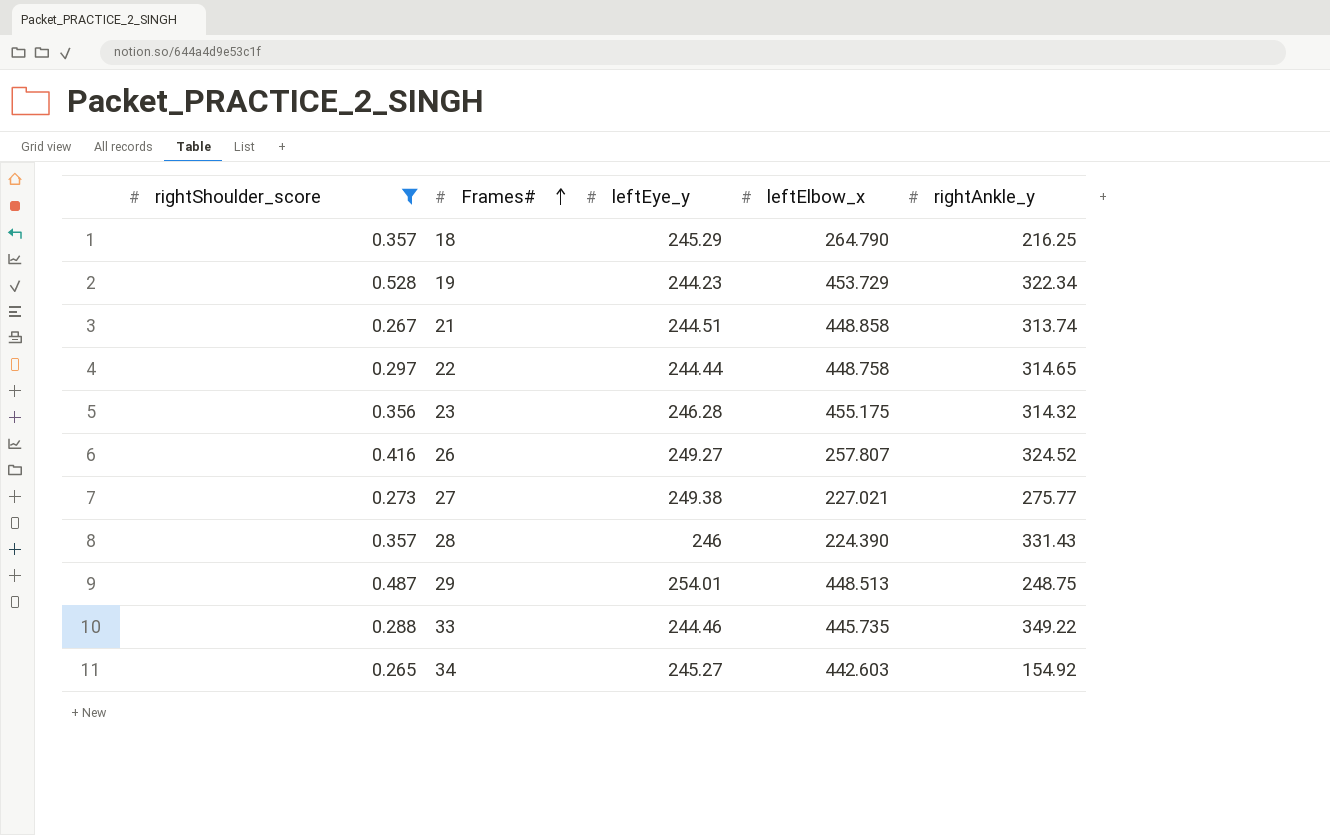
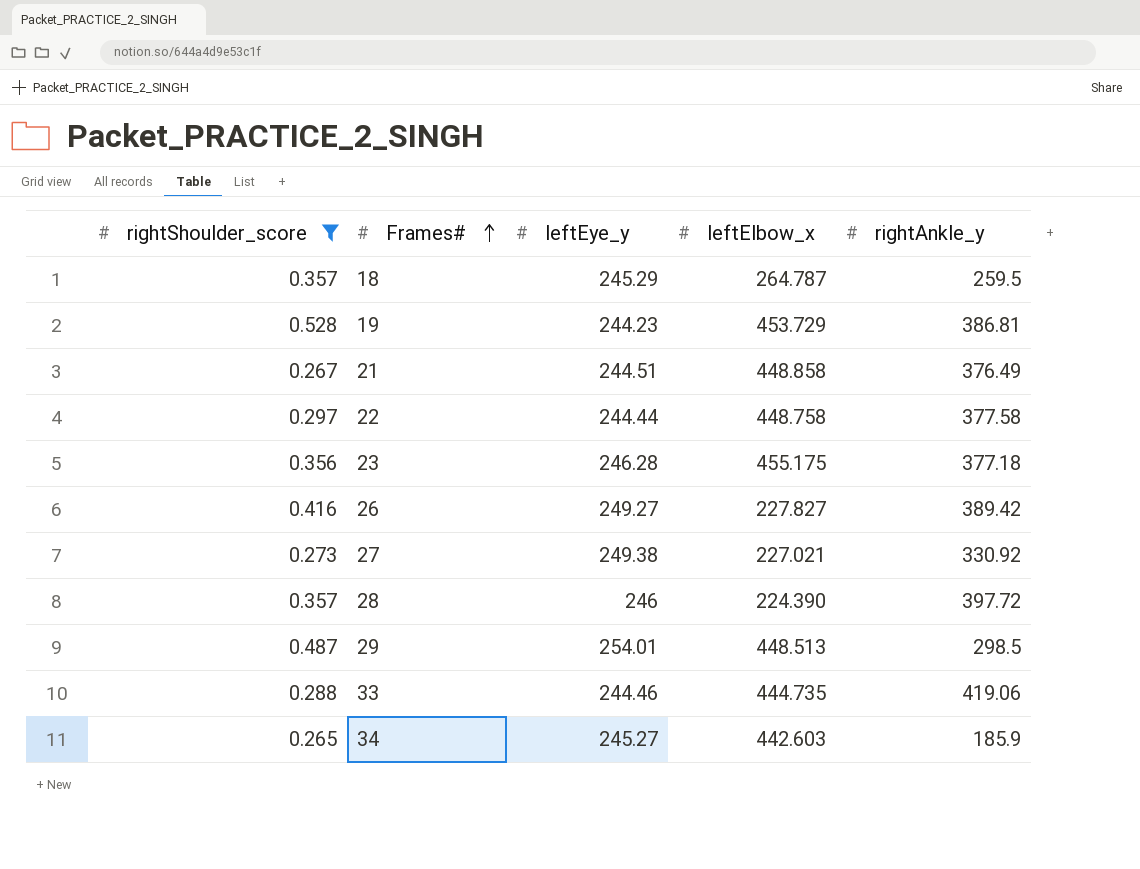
18 | leftElbow_x: 264.790 -> 264.787
18 | rightAnkle_y: 216.25 -> 259.5
19 | rightAnkle_y: 322.34 -> 386.81
21 | rightAnkle_y: 313.74 -> 376.49
22 | rightAnkle_y: 314.65 -> 377.58
23 | rightAnkle_y: 314.32 -> 377.18
26 | leftElbow_x: 257.807 -> 227.827
26 | rightAnkle_y: 324.52 -> 389.42
27 | rightAnkle_y: 275.77 -> 330.92
28 | rightAnkle_y: 331.43 -> 397.72
29 | rightAnkle_y: 248.75 -> 298.5
33 | leftElbow_x: 445.735 -> 444.735
33 | rightAnkle_y: 349.22 -> 419.06
34 | rightAnkle_y: 154.92 -> 185.9

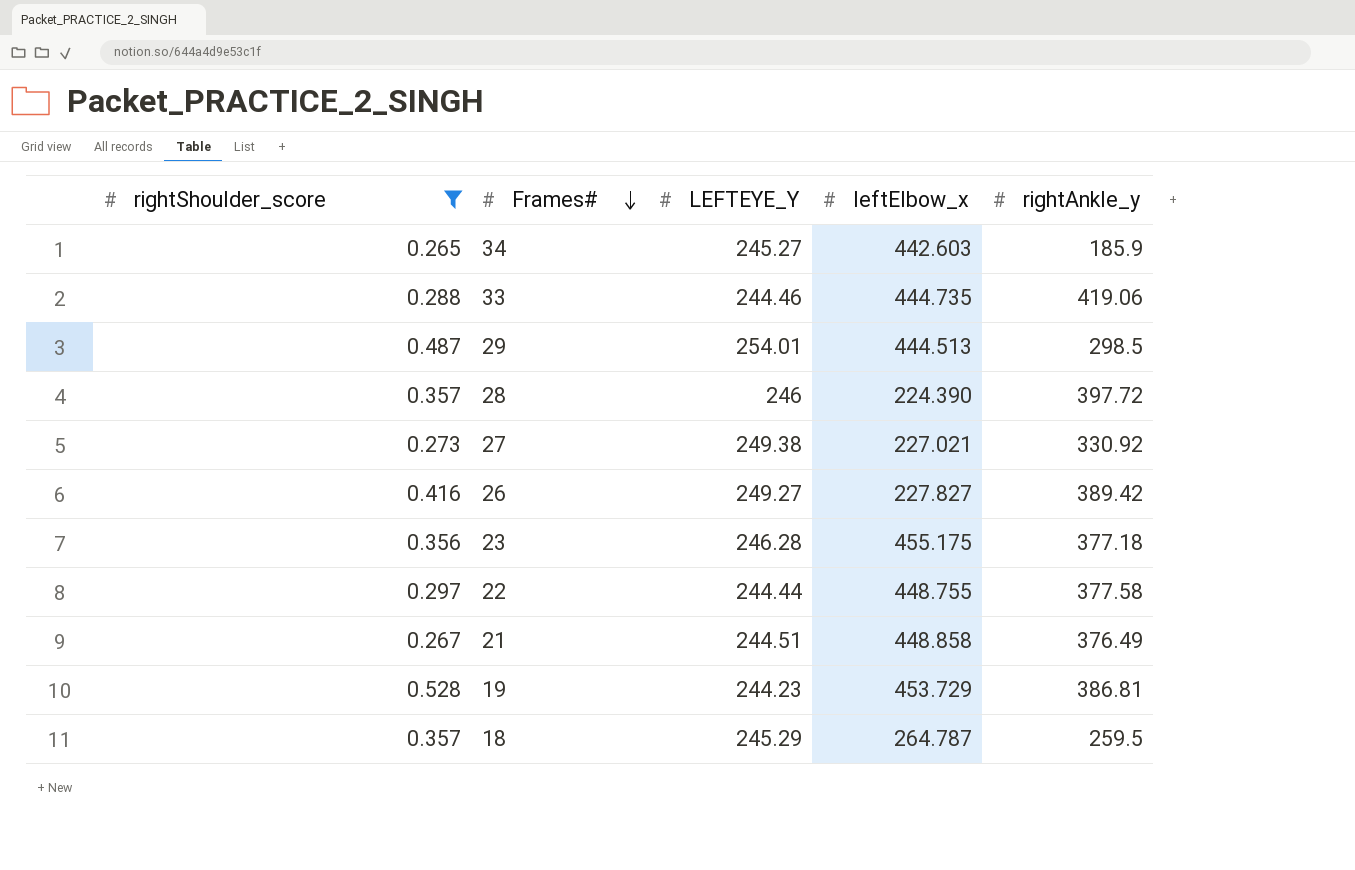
row order: Frames# ascending -> Frames# descending
column name: leftEye_y -> LEFTEYE_Y
29 | leftElbow_x: 448.513 -> 444.513
22 | leftElbow_x: 448.758 -> 448.755

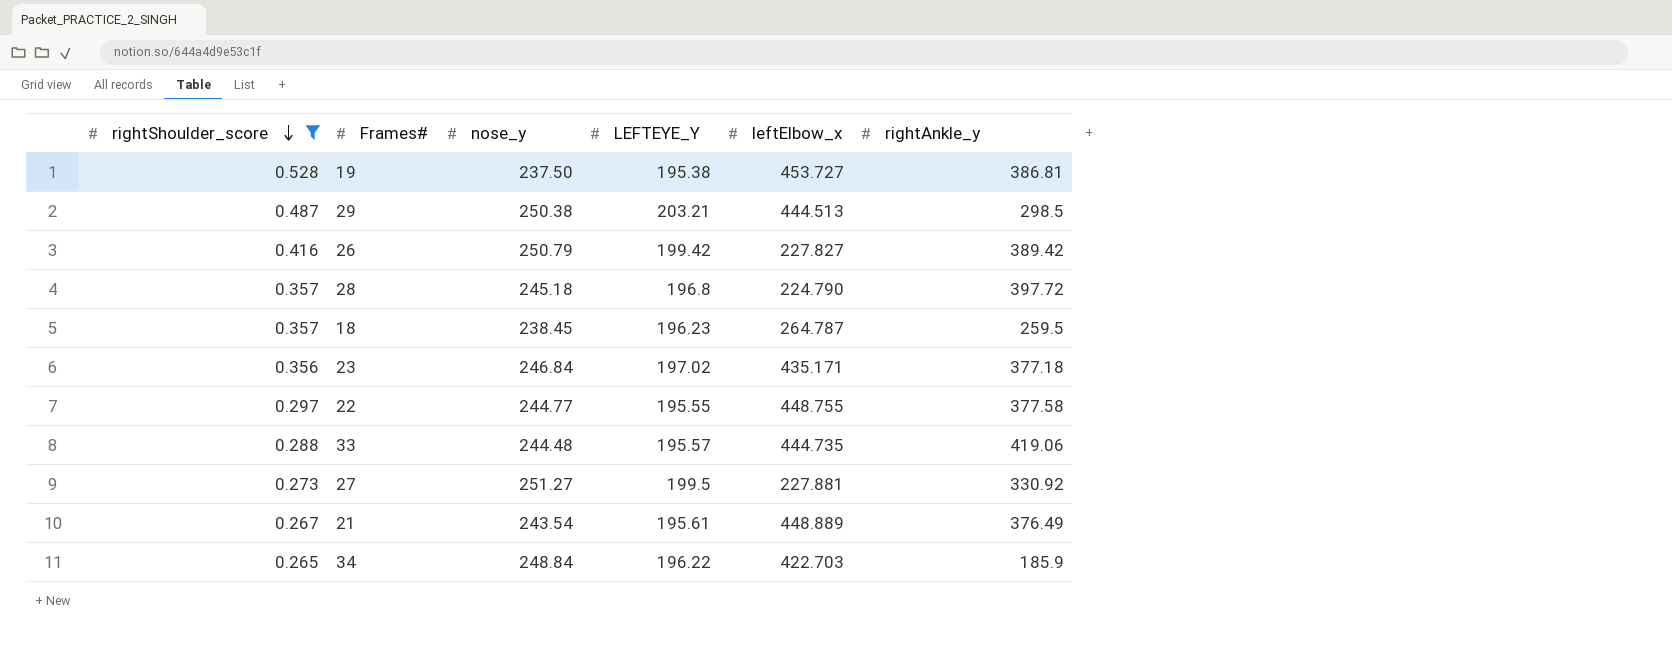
row order: Frames# descending -> rightShoulder_score descending
column nose_y | position: none -> 3
19 | LEFTEYE_Y: 244.23 -> 195.38
19 | leftElbow_x: 453.729 -> 453.727
29 | LEFTEYE_Y: 254.01 -> 203.21
26 | LEFTEYE_Y: 249.27 -> 199.42
28 | LEFTEYE_Y: 246 -> 196.8
28 | leftElbow_x: 224.390 -> 224.790
18 | LEFTEYE_Y: 245.29 -> 196.23
23 | LEFTEYE_Y: 246.28 -> 197.02
23 | leftElbow_x: 455.175 -> 435.171
22 | LEFTEYE_Y: 244.44 -> 195.55
33 | LEFTEYE_Y: 244.46 -> 195.57
27 | LEFTEYE_Y: 249.38 -> 199.5
27 | leftElbow_x: 227.021 -> 227.881
21 | LEFTEYE_Y: 244.51 -> 195.61
21 | leftElbow_x: 448.858 -> 448.889
34 | LEFTEYE_Y: 245.27 -> 196.22
34 | leftElbow_x: 442.603 -> 422.703

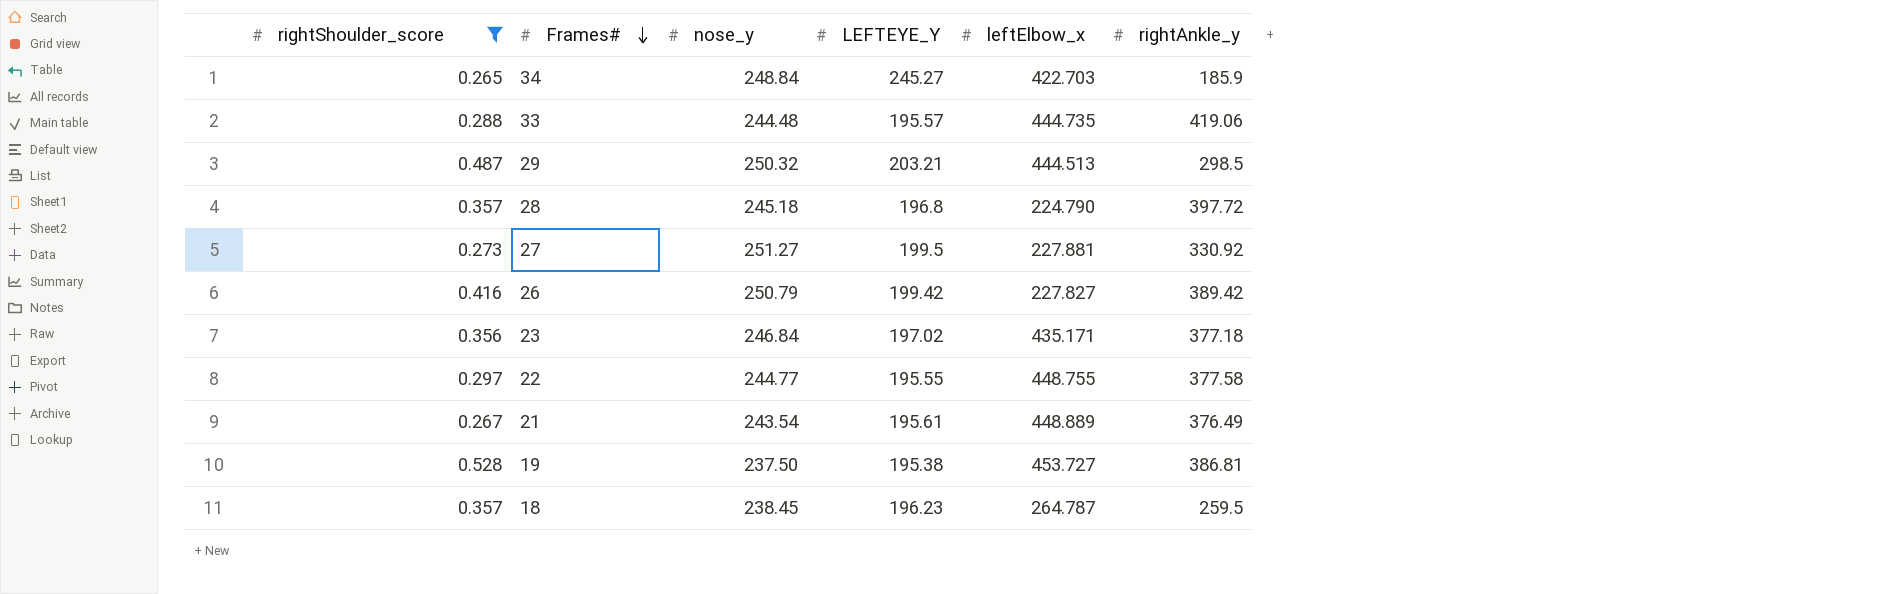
row order: rightShoulder_score descending -> Frames# descending
34 | LEFTEYE_Y: 196.22 -> 245.27
29 | nose_y: 250.38 -> 250.32

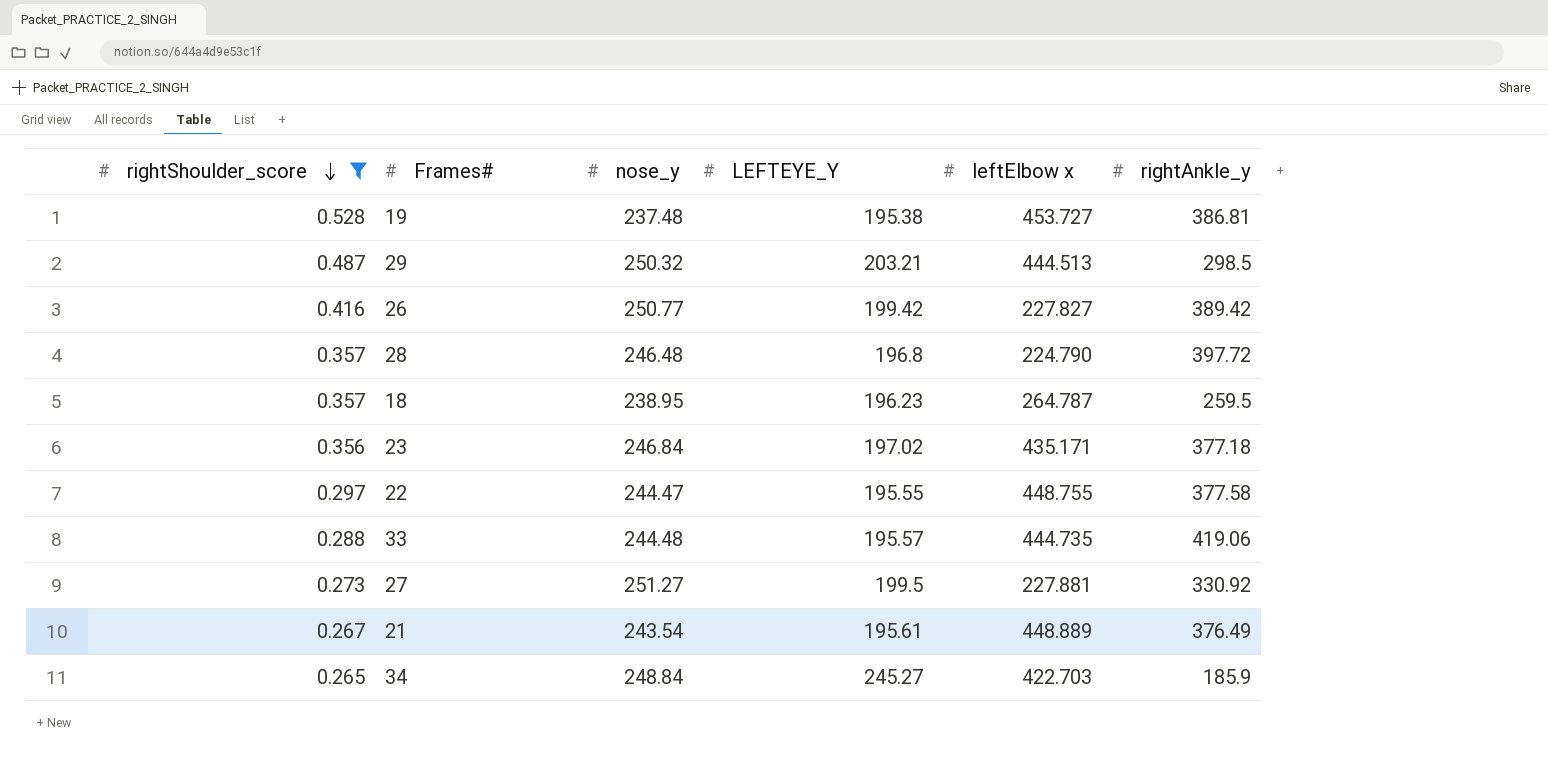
row order: Frames# descending -> rightShoulder_score descending
column name: leftElbow_x -> leftElbow x
19 | nose_y: 237.50 -> 237.48
26 | nose_y: 250.79 -> 250.77
28 | nose_y: 245.18 -> 246.48
18 | nose_y: 238.45 -> 238.95
22 | nose_y: 244.77 -> 244.47

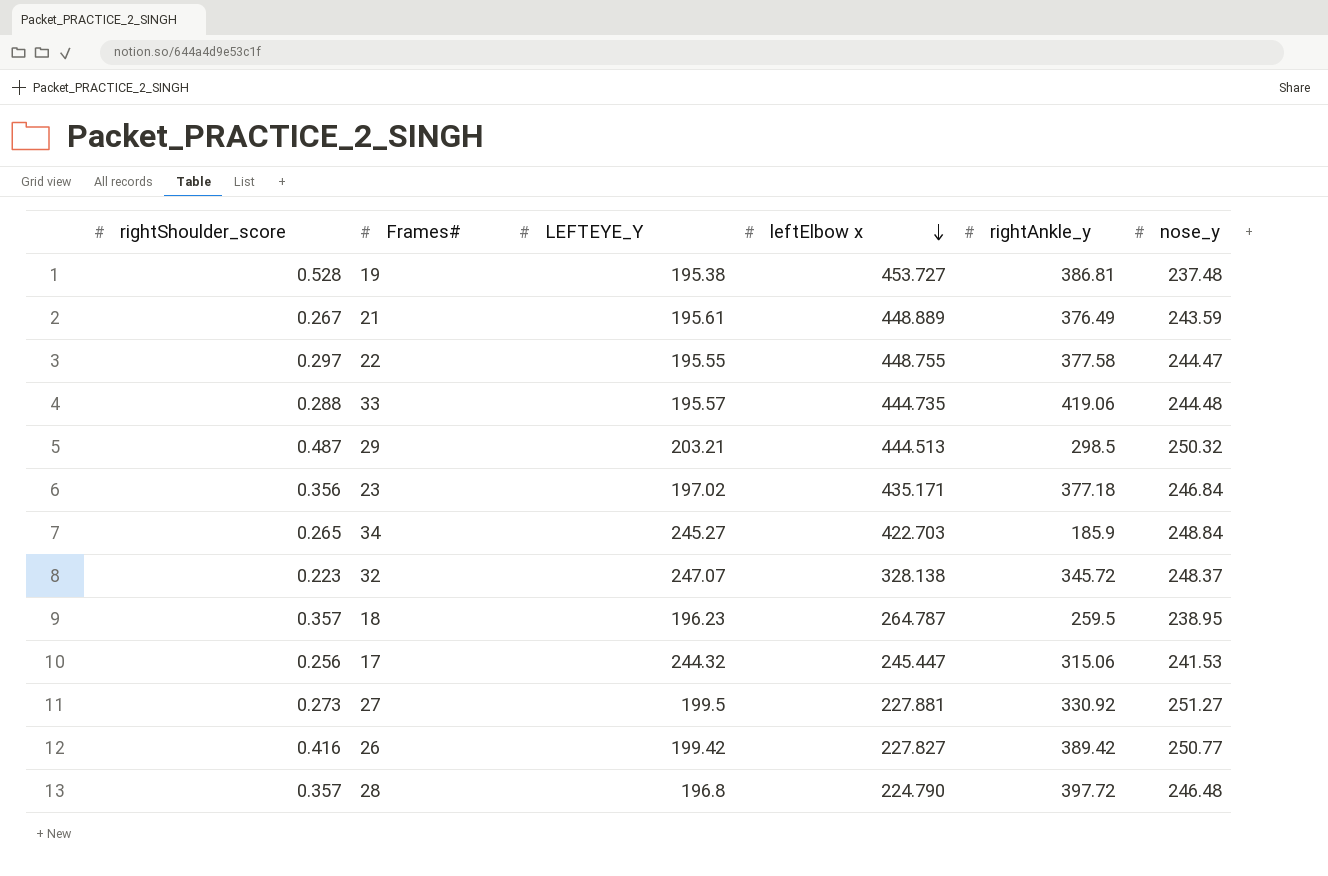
filter: rightShoulder_score >= 0.265 -> none
row order: rightShoulder_score descending -> leftElbow x descending
column nose_y | position: 3 -> 6
21 | nose_y: 243.54 -> 243.59

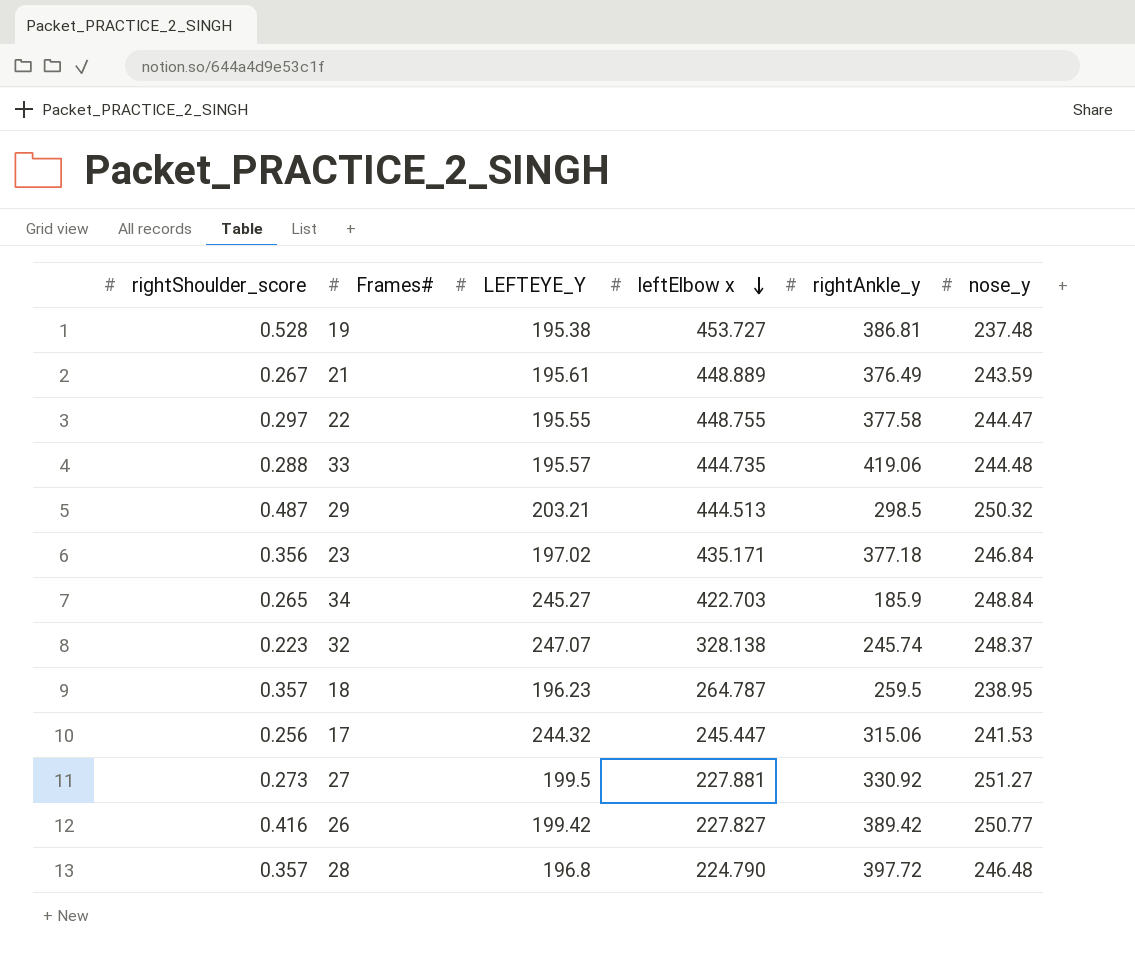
32 | rightAnkle_y: 345.72 -> 245.74

